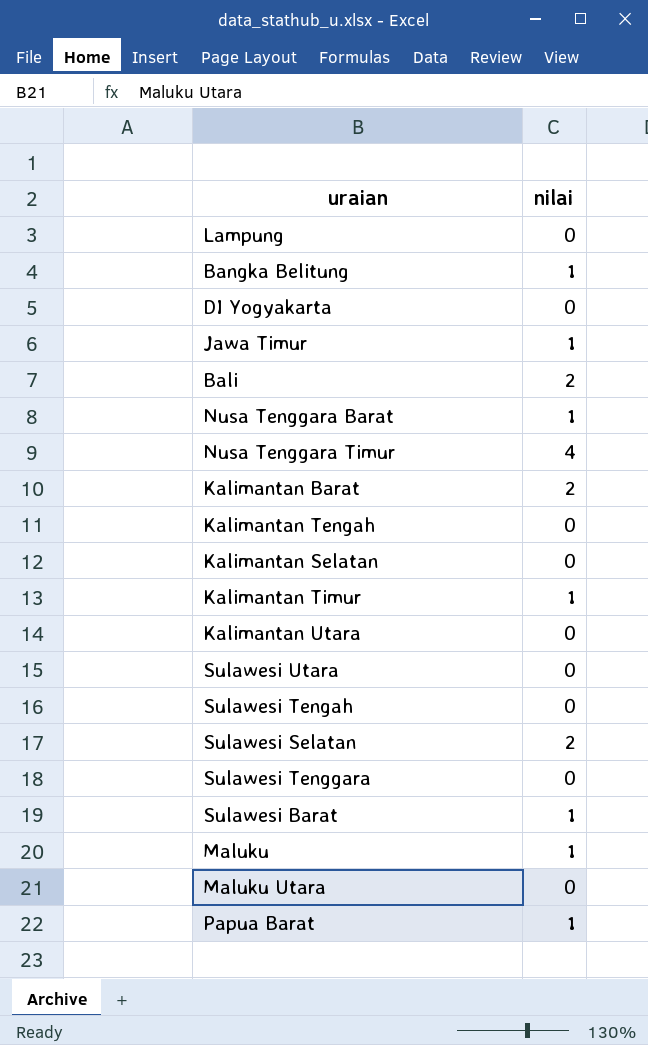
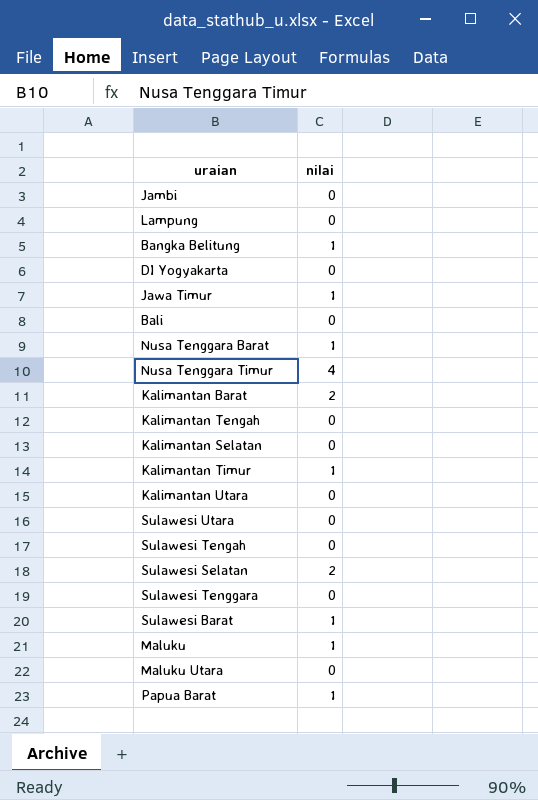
row Jambi: none -> 0
Bali | nilai: 2 -> 0

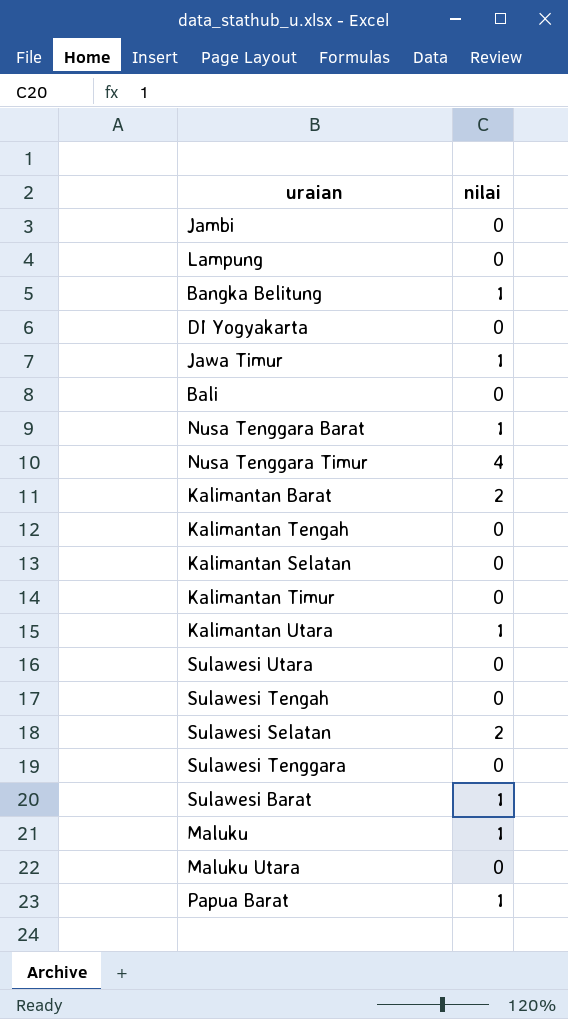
Kalimantan Timur | nilai: 1 -> 0
Kalimantan Utara | nilai: 0 -> 1

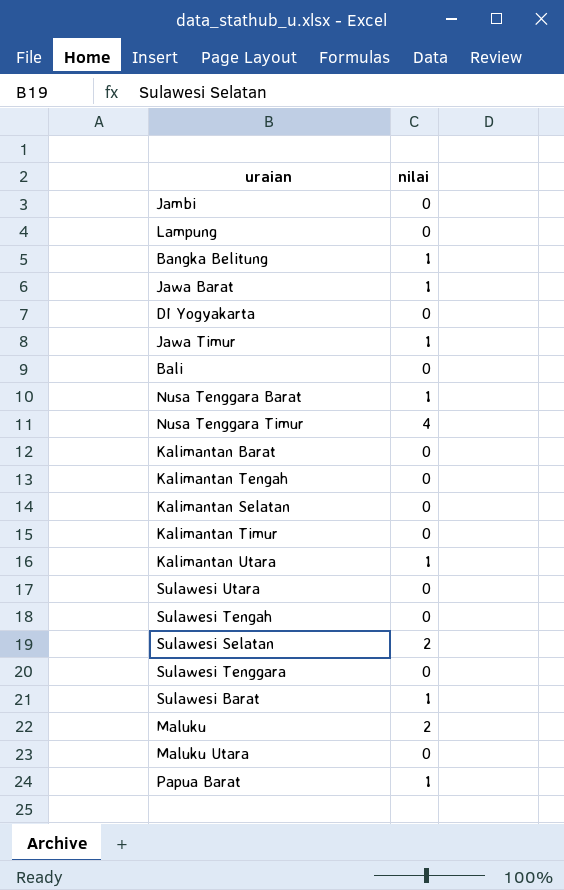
row Jawa Barat: none -> 1
Kalimantan Barat | nilai: 2 -> 0
Maluku | nilai: 1 -> 2

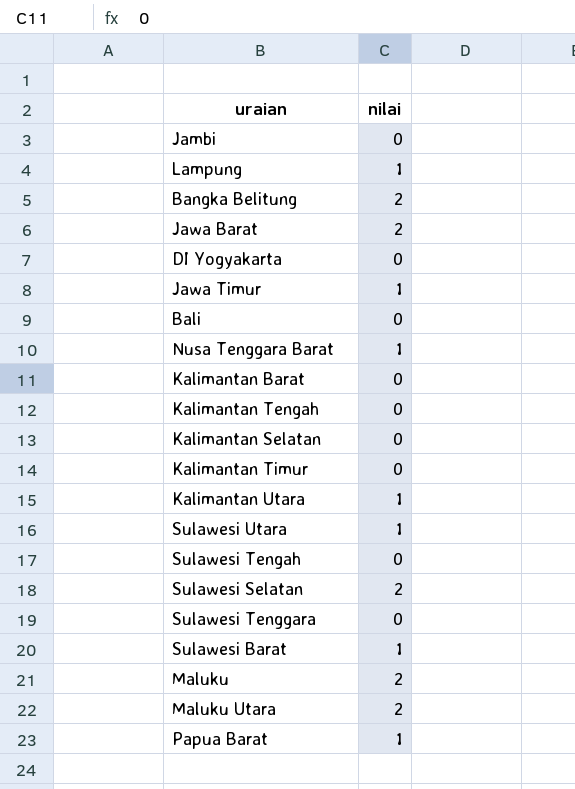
row Nusa Tenggara Timur: 4 -> none
Lampung | nilai: 0 -> 1
Bangka Belitung | nilai: 1 -> 2
Jawa Barat | nilai: 1 -> 2
Sulawesi Utara | nilai: 0 -> 1
Maluku Utara | nilai: 0 -> 2

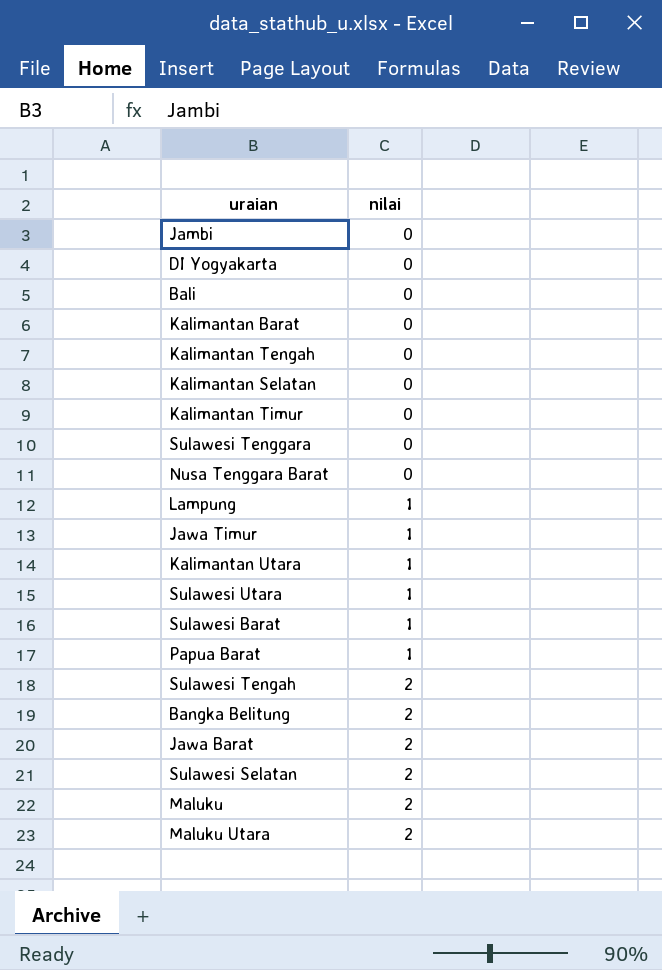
row order: none -> nilai ascending
Nusa Tenggara Barat | nilai: 1 -> 0
Sulawesi Tengah | nilai: 0 -> 2

